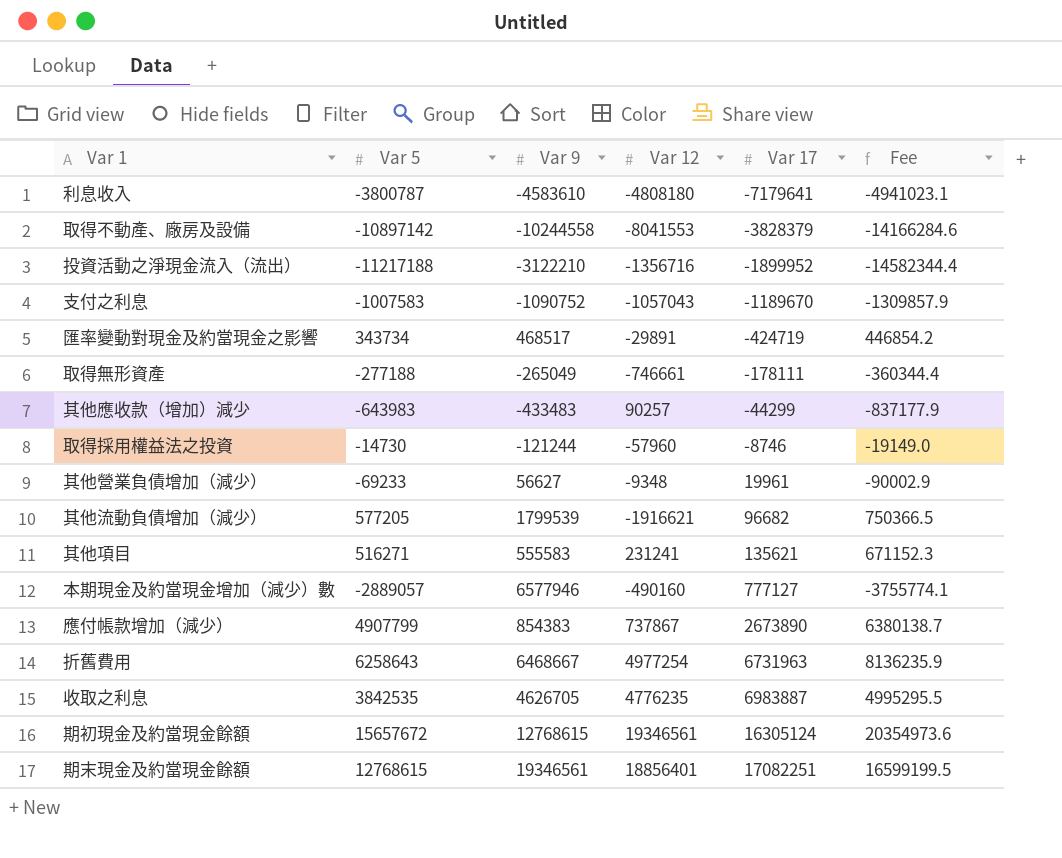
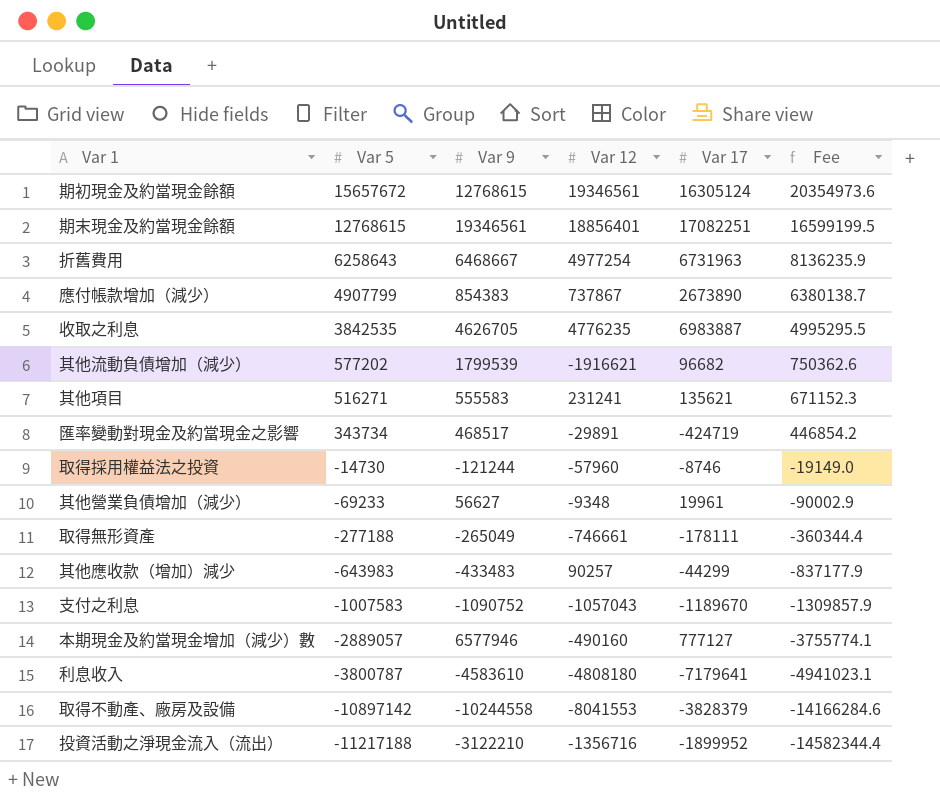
row order: Var 17 ascending -> Var 5 descending
其他流動負債增加（減少） | Var 5: 577205 -> 577202
其他流動負債增加（減少） | Fee: 750366.5 -> 750362.6

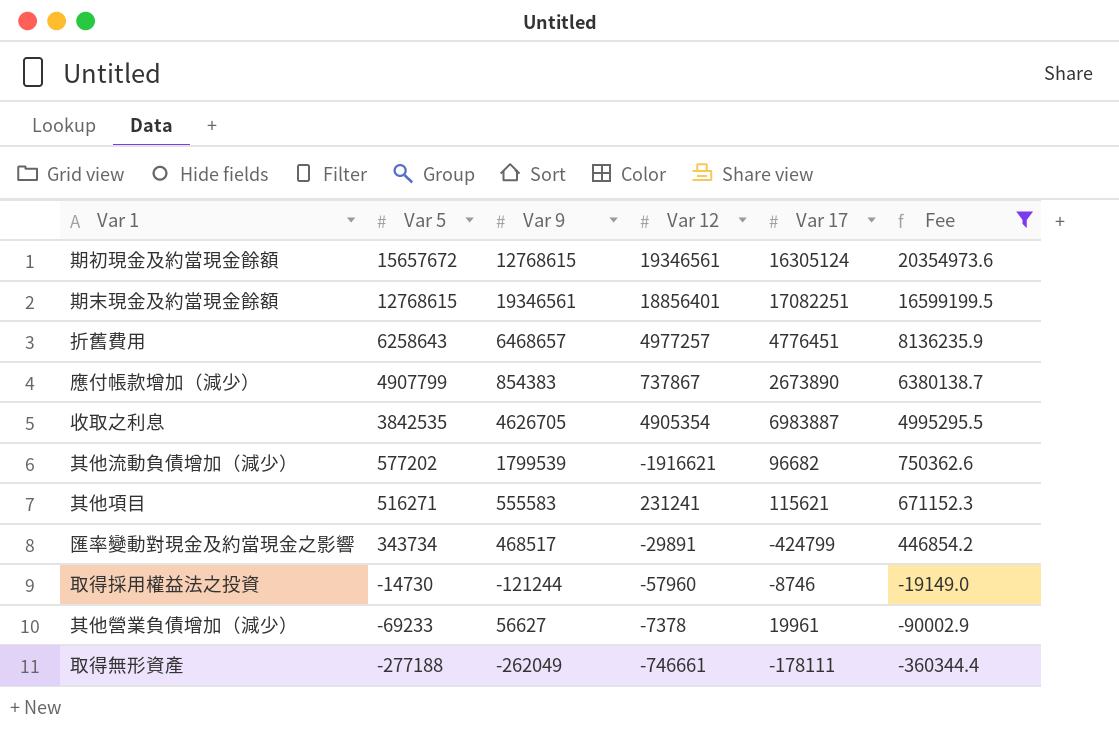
filter: none -> Fee >= -360344.4
折舊費用 | Var 9: 6468667 -> 6468657
折舊費用 | Var 12: 4977254 -> 4977257
折舊費用 | Var 17: 6731963 -> 4776451
收取之利息 | Var 12: 4776235 -> 4905354
其他項目 | Var 17: 135621 -> 115621
匯率變動對現金及約當現金之影響 | Var 17: -424719 -> -424799
其他營業負債增加（減少） | Var 12: -9348 -> -7378
取得無形資產 | Var 9: -265049 -> -262049

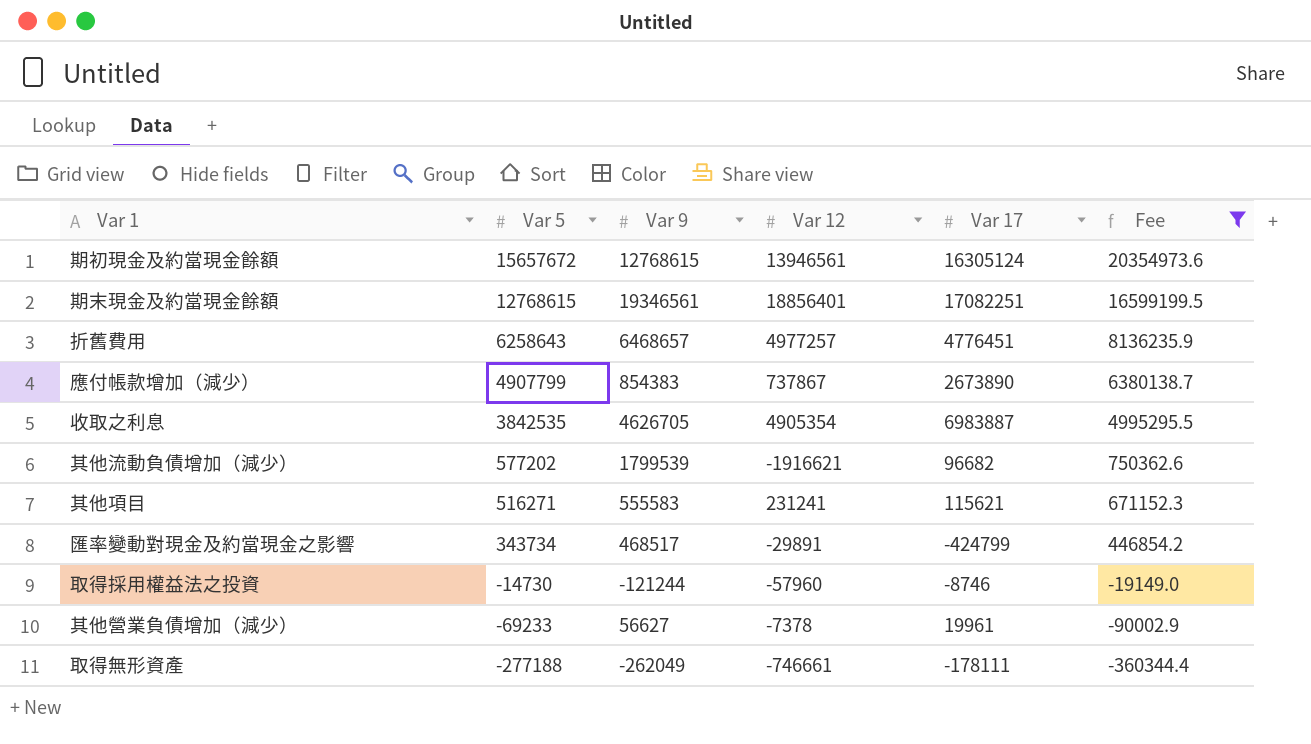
期初現金及約當現金餘額 | Var 12: 19346561 -> 13946561

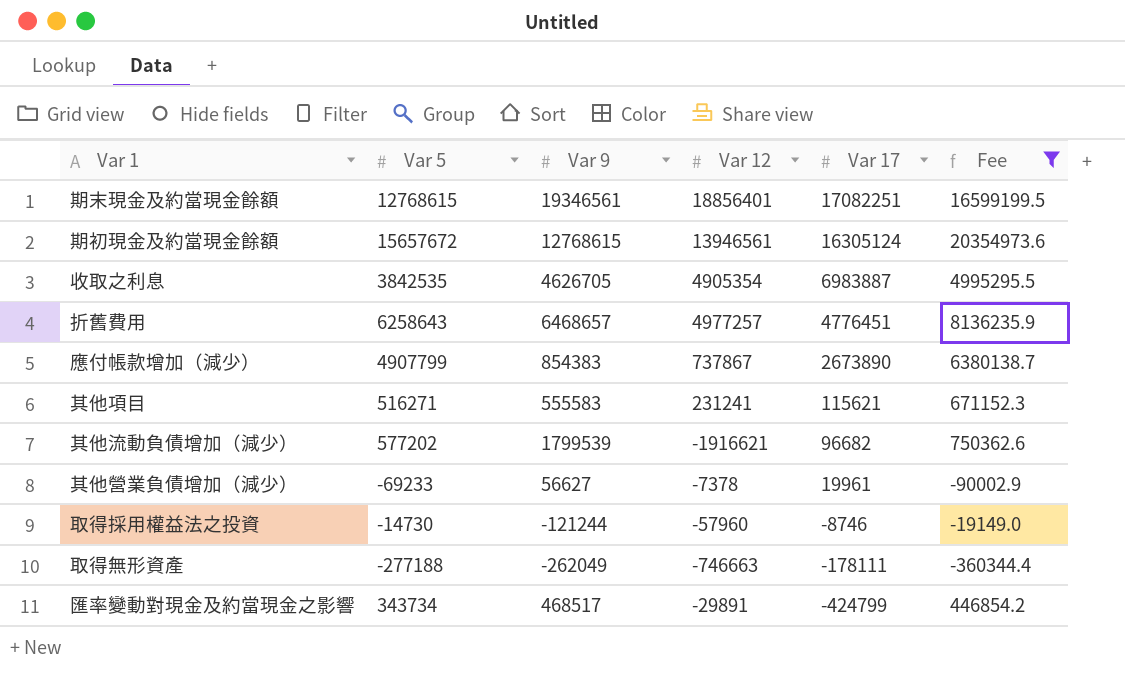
row order: Var 5 descending -> Var 17 descending
取得無形資產 | Var 12: -746661 -> -746663

